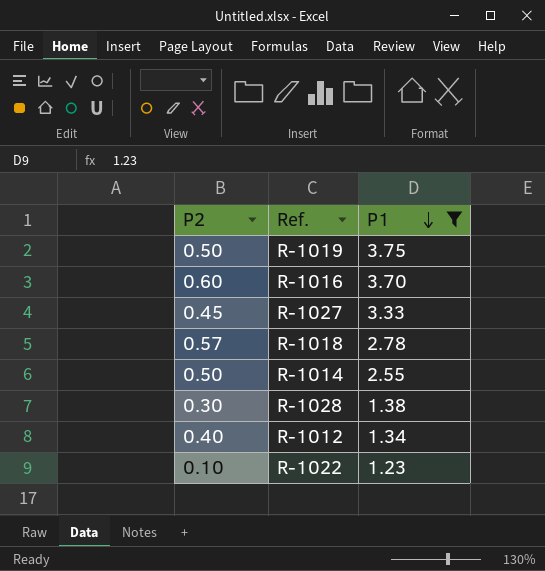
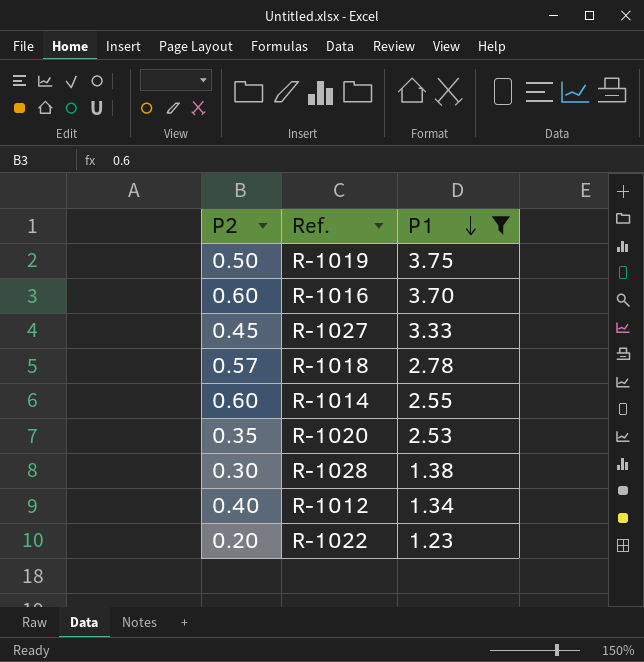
R-1014 | P2: 0.50 -> 0.60
row R-1020: none -> 0.35 | 2.53
R-1022 | P2: 0.10 -> 0.20

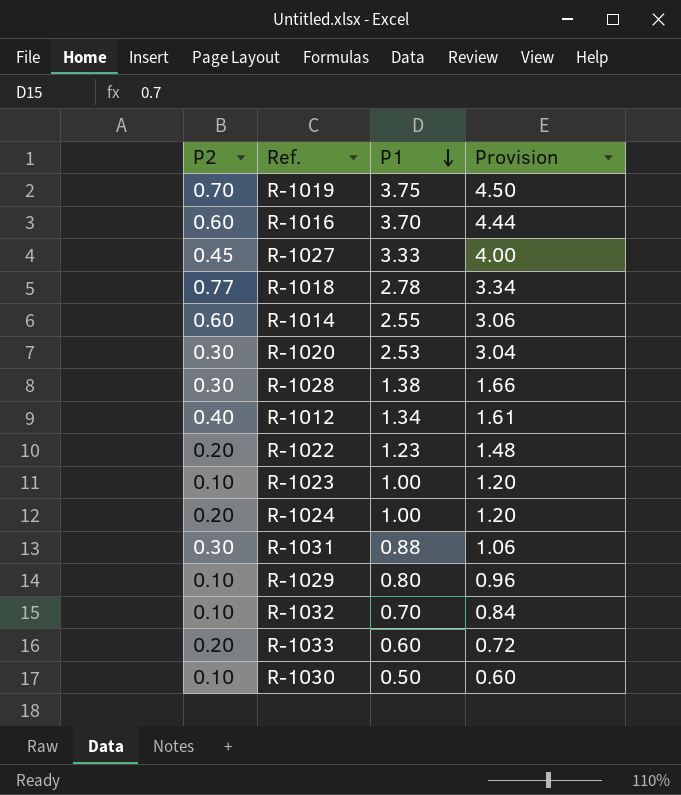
filter: P1 >= 1.23 -> none
column Provision | formula: none -> [P1] * 1.2
R-1019 | P2: 0.50 -> 0.70
R-1018 | P2: 0.57 -> 0.77
R-1020 | P2: 0.35 -> 0.30

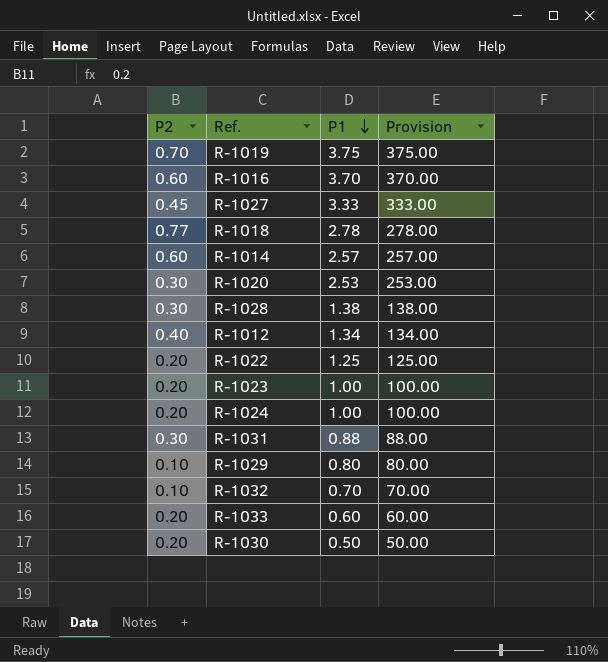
column Provision | formula: [P1] * 1.2 -> [P1] * 100
R-1014 | P1: 2.55 -> 2.57
R-1022 | P1: 1.23 -> 1.25
R-1023 | P2: 0.10 -> 0.20
R-1030 | P2: 0.10 -> 0.20

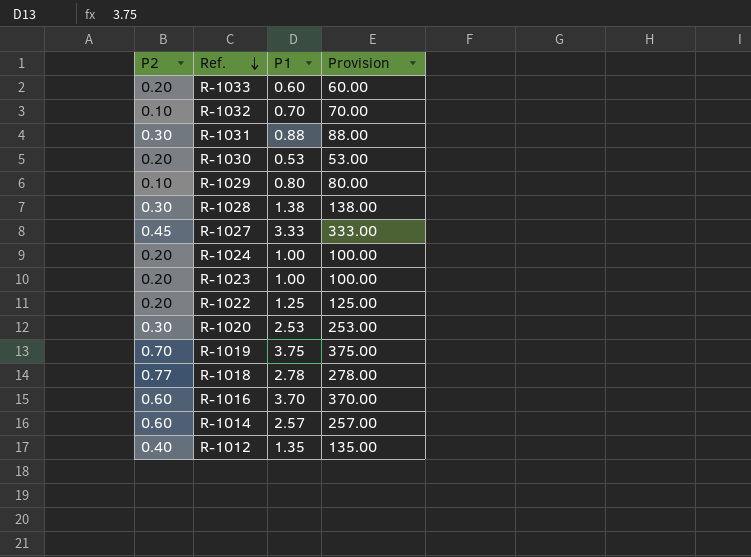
row order: P1 descending -> Ref. descending
R-1030 | P1: 0.50 -> 0.53
R-1030 | Provision: 50.00 -> 53.00
R-1012 | P1: 1.34 -> 1.35
R-1012 | Provision: 134.00 -> 135.00

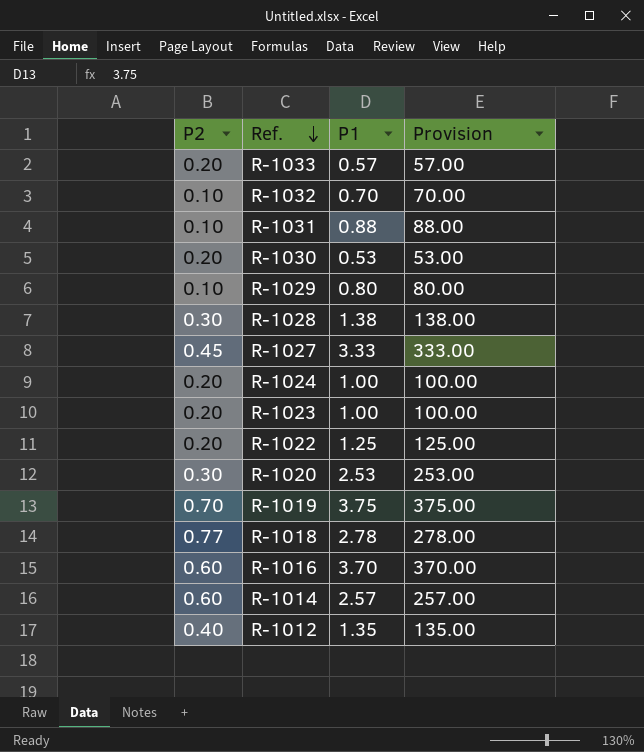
R-1033 | P1: 0.60 -> 0.57
R-1033 | Provision: 60.00 -> 57.00
R-1031 | P2: 0.30 -> 0.10

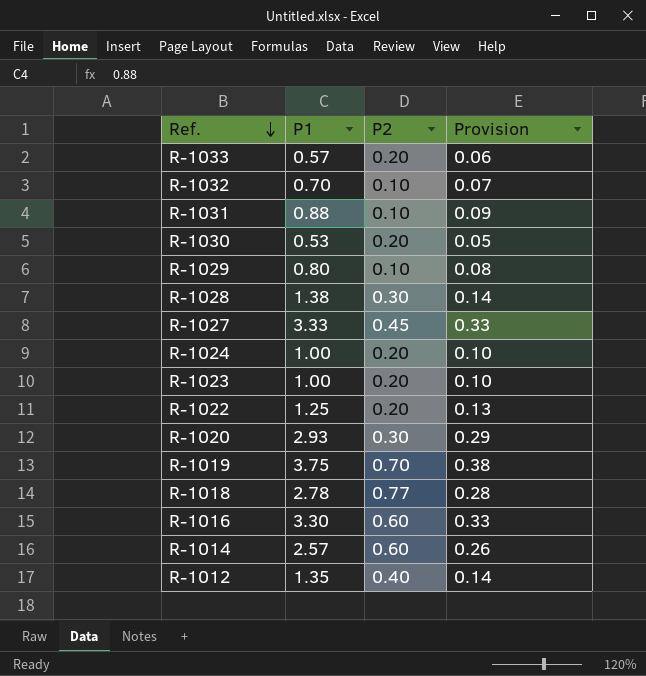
column P2 | position: 1 -> 3
column Provision | formula: [P1] * 100 -> [P1] * 0.1
R-1020 | P1: 2.53 -> 2.93
R-1016 | P1: 3.70 -> 3.30

